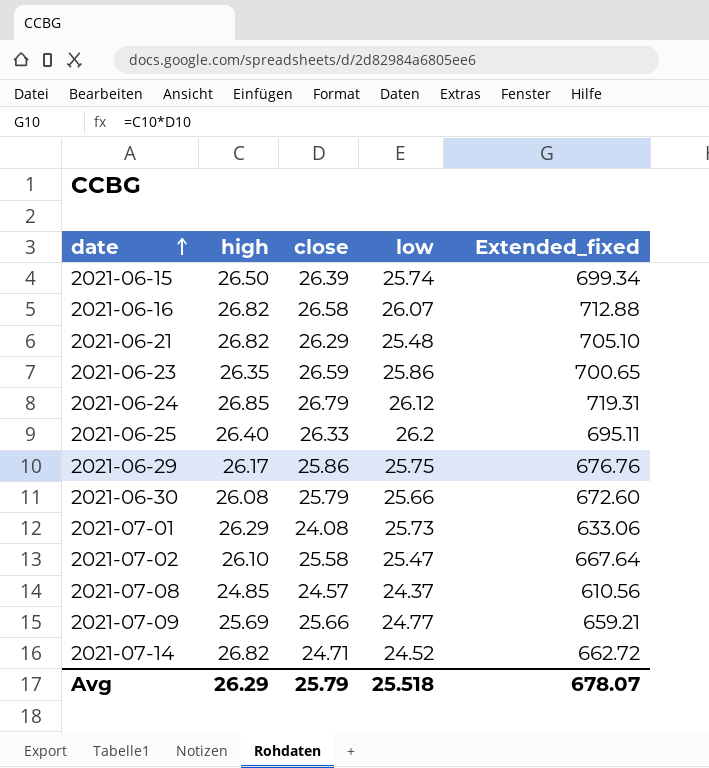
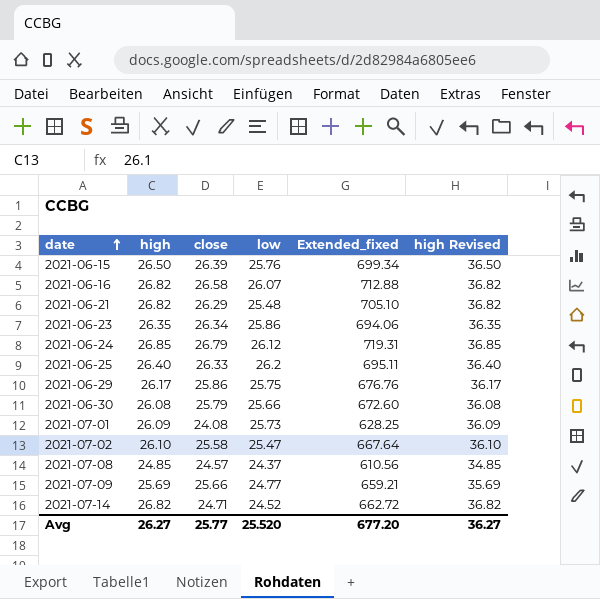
column high Revised | formula: none -> [high] + 10
2021-06-15 | low: 25.74 -> 25.76
2021-06-23 | close: 26.59 -> 26.34
2021-06-23 | Extended_fixed: 700.65 -> 694.06
2021-07-01 | high: 26.29 -> 26.09
2021-07-01 | Extended_fixed: 633.06 -> 628.25
Avg | high: 26.29 -> 26.27
Avg | close: 25.79 -> 25.77
Avg | low: 25.518 -> 25.520
Avg | Extended_fixed: 678.07 -> 677.20

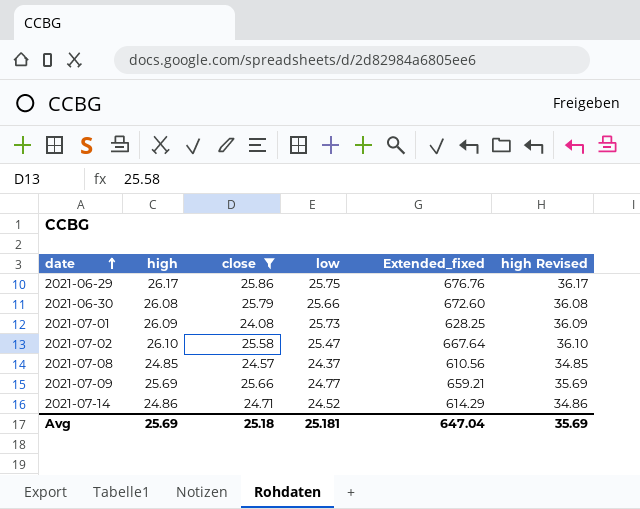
filter: none -> close <= 25.86
2021-07-14 | high: 26.82 -> 24.86
2021-07-14 | Extended_fixed: 662.72 -> 614.29
2021-07-14 | high Revised: 36.82 -> 34.86
Avg | high: 26.27 -> 25.69
Avg | close: 25.77 -> 25.18
Avg | low: 25.520 -> 25.181
Avg | Extended_fixed: 677.20 -> 647.04
Avg | high Revised: 36.27 -> 35.69

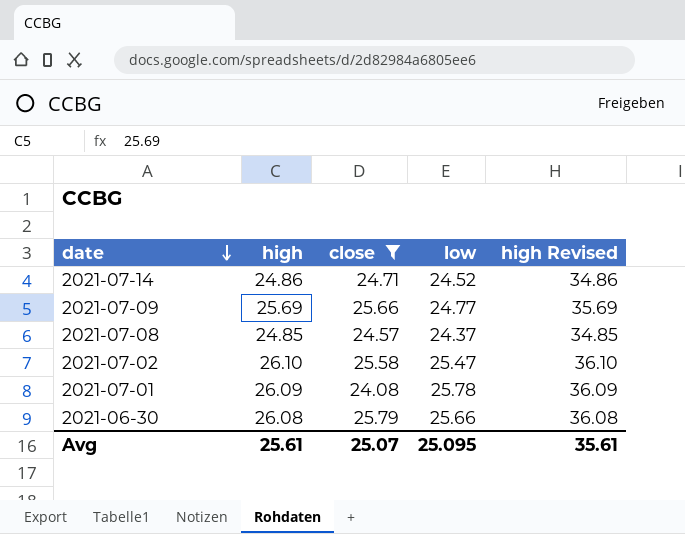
row order: date ascending -> date descending
column Extended_fixed | formula: [high] * [close] -> none
row 2021-06-29: 26.17 | 25.86 | 25.75 | 676.76 | 36.17 -> none
2021-07-01 | low: 25.73 -> 25.78
Avg | high: 25.69 -> 25.61
Avg | close: 25.18 -> 25.07
Avg | low: 25.181 -> 25.095
Avg | high Revised: 35.69 -> 35.61

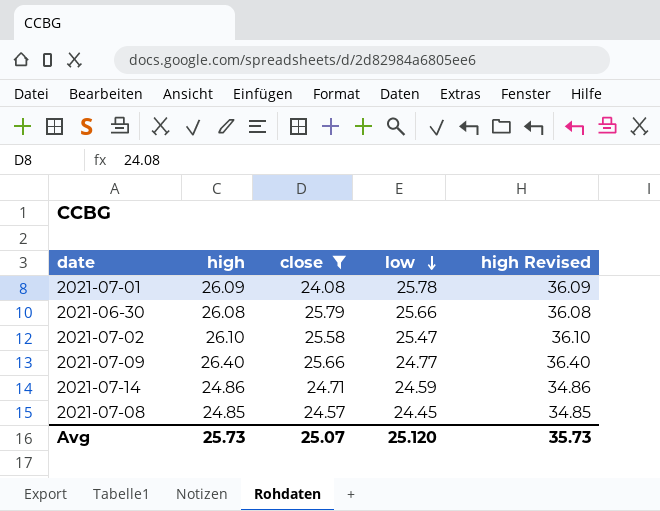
row order: date descending -> low descending
2021-07-09 | high: 25.69 -> 26.40
2021-07-09 | high Revised: 35.69 -> 36.40
2021-07-14 | low: 24.52 -> 24.59
2021-07-08 | low: 24.37 -> 24.45
Avg | high: 25.61 -> 25.73
Avg | low: 25.095 -> 25.120
Avg | high Revised: 35.61 -> 35.73

